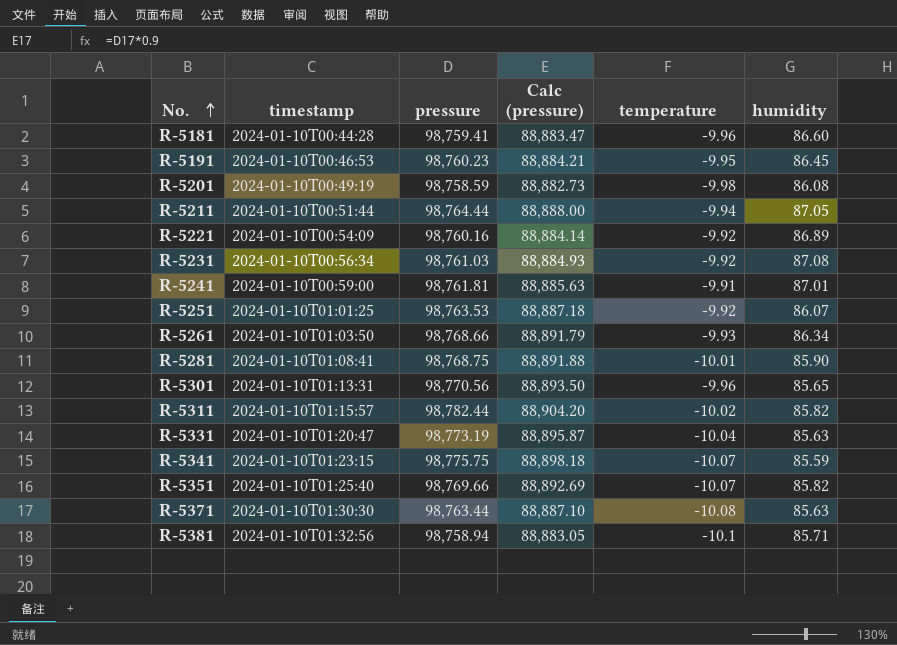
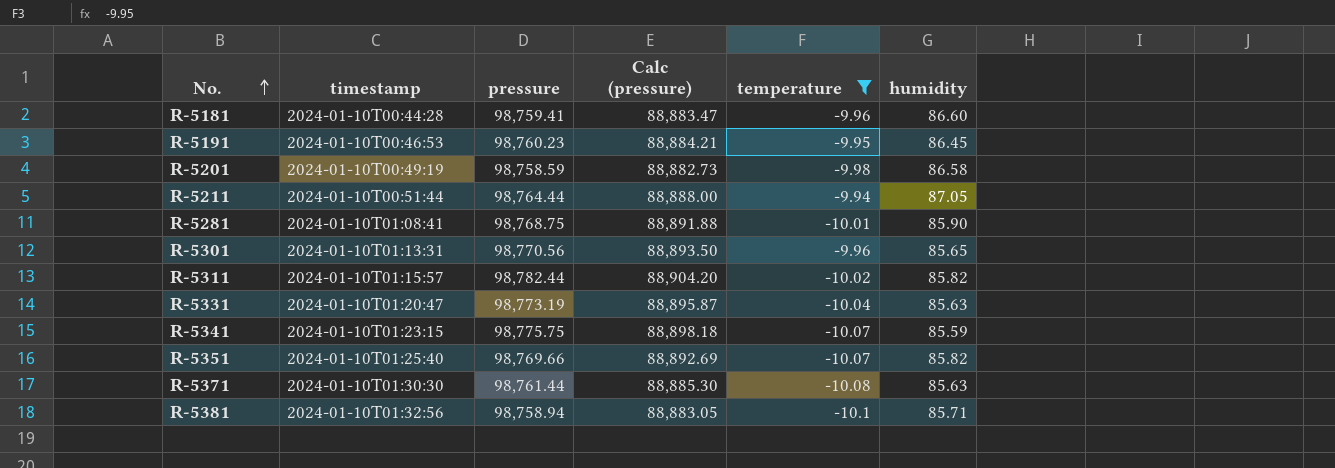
filter: none -> temperature <= -9.94
R-5201 | humidity: 86.08 -> 86.58
R-5371 | pressure: 98,763.44 -> 98,761.44
R-5371 | Calc (pressure): 88,887.10 -> 88,885.30

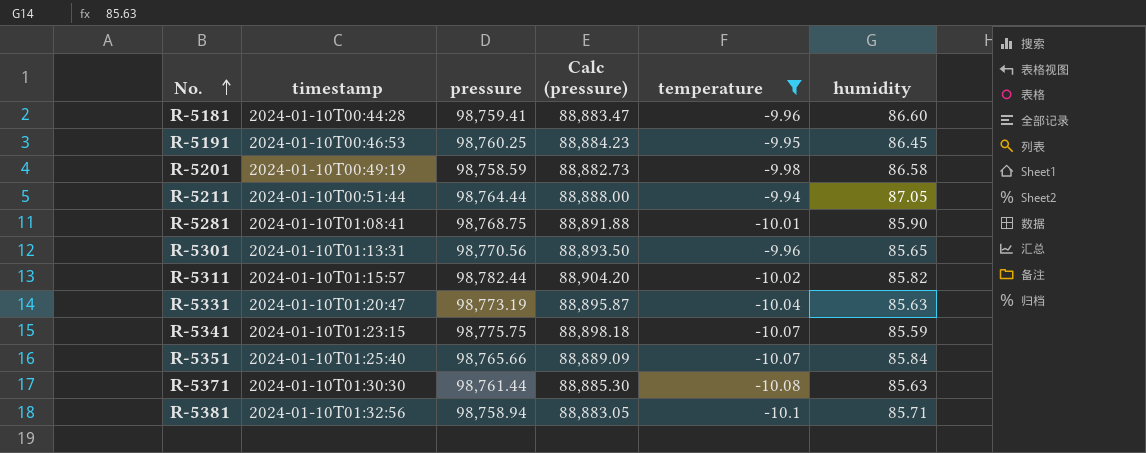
R-5191 | pressure: 98,760.23 -> 98,760.25
R-5191 | Calc (pressure): 88,884.21 -> 88,884.23
R-5351 | pressure: 98,769.66 -> 98,765.66
R-5351 | Calc (pressure): 88,892.69 -> 88,889.09
R-5351 | humidity: 85.82 -> 85.84

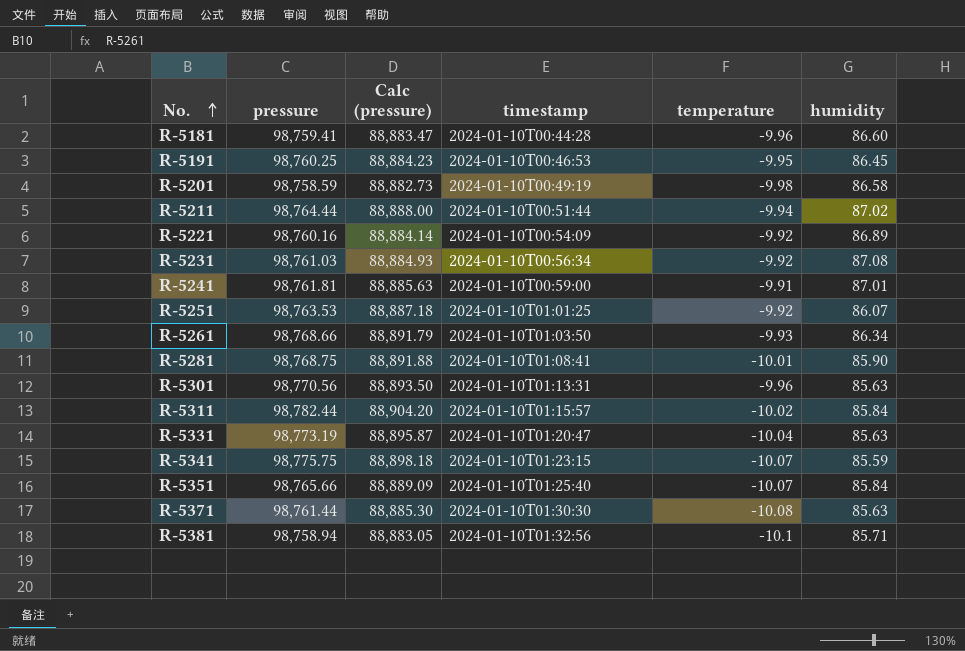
filter: temperature <= -9.94 -> none
column timestamp | position: 2 -> 4
R-5211 | humidity: 87.05 -> 87.02
R-5301 | humidity: 85.65 -> 85.63
R-5311 | humidity: 85.82 -> 85.84

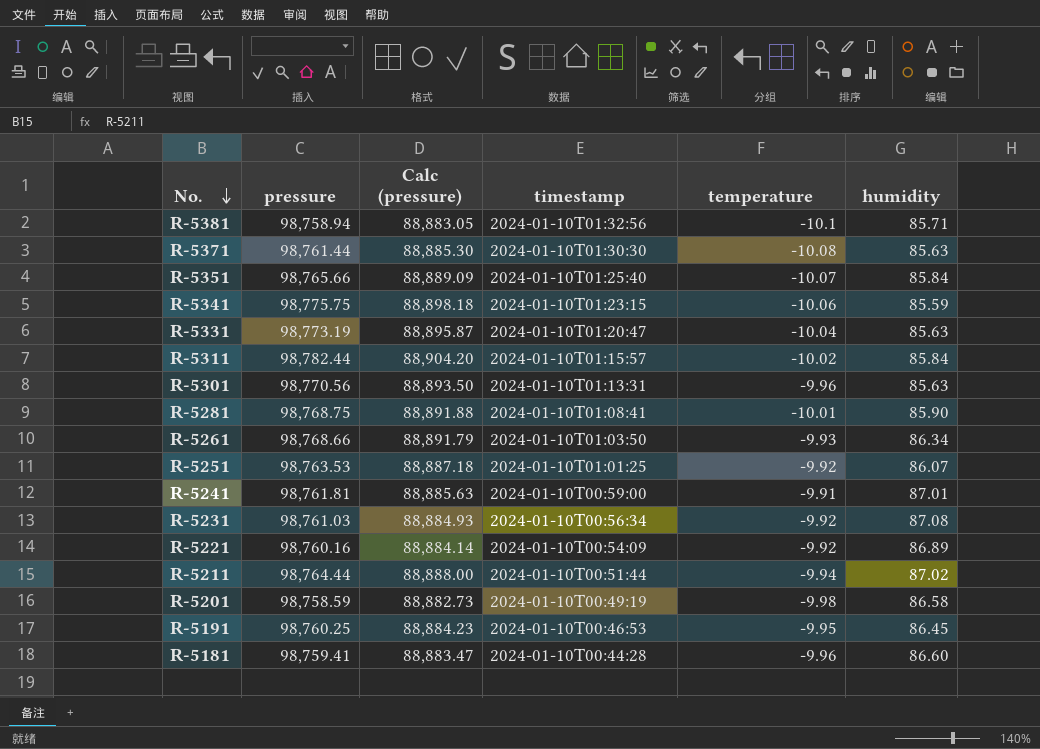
row order: No. ascending -> No. descending
R-5341 | temperature: -10.07 -> -10.06

